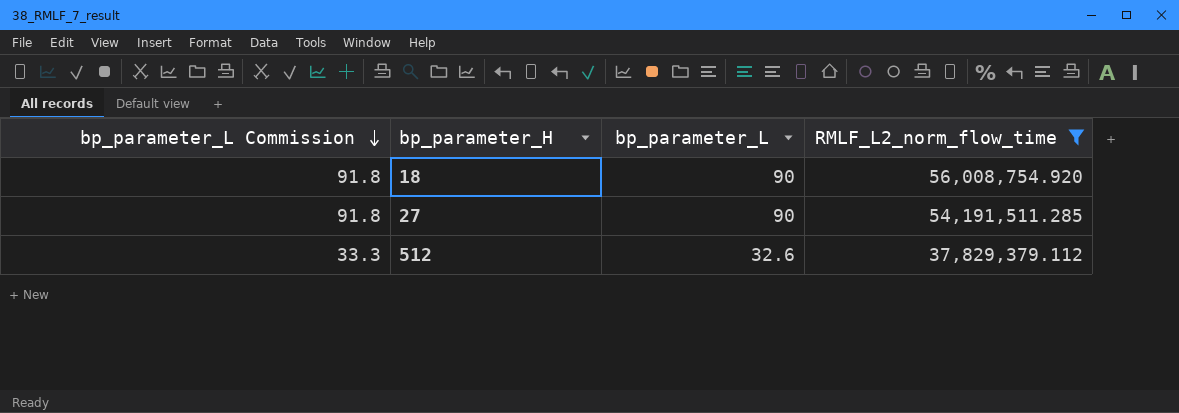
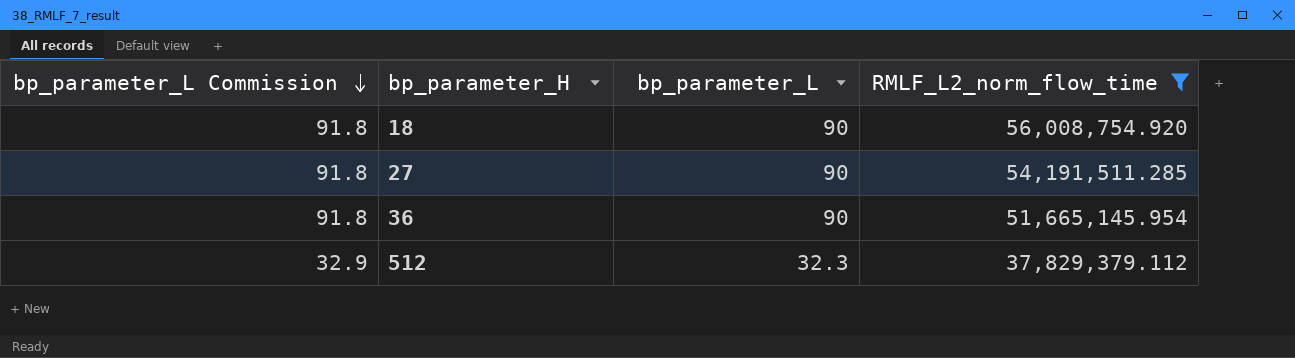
row 36: none -> 91.8 | 90 | 51,665,145.954
512 | bp_parameter_L Commission: 33.3 -> 32.9
512 | bp_parameter_L: 32.6 -> 32.3

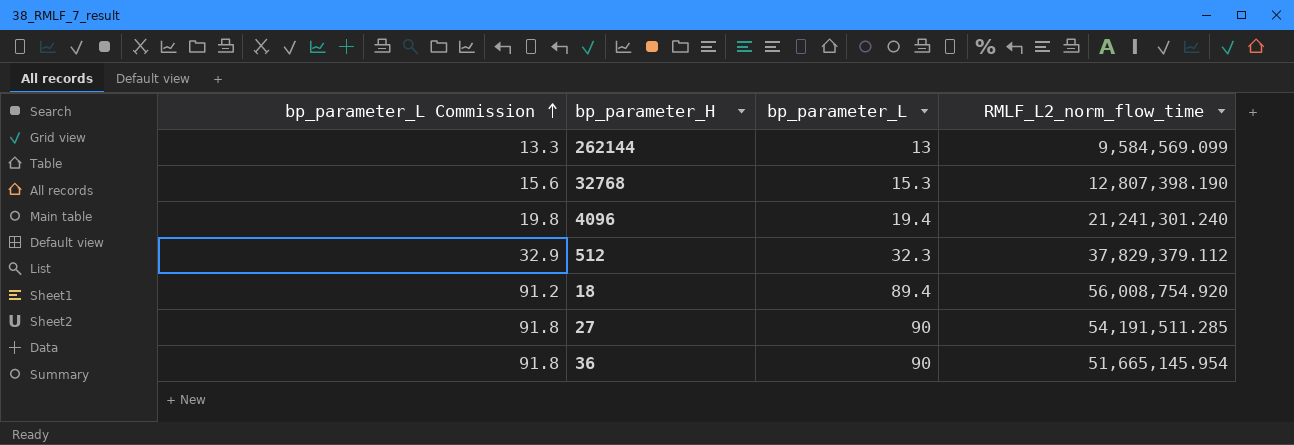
filter: RMLF_L2_norm_flow_time >= 37,829,379.112 -> none
row order: bp_parameter_L Commission descending -> bp_parameter_L Commission ascending
18 | bp_parameter_L Commission: 91.8 -> 91.2
18 | bp_parameter_L: 90 -> 89.4

